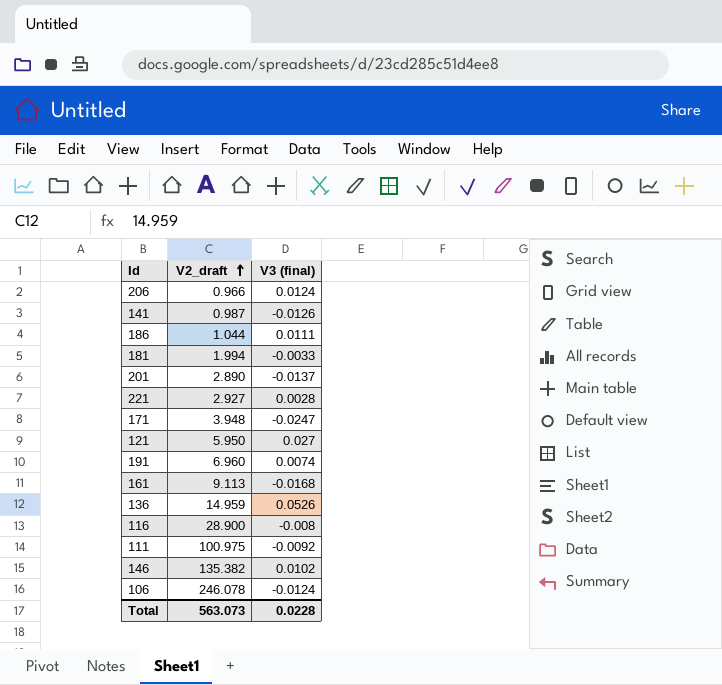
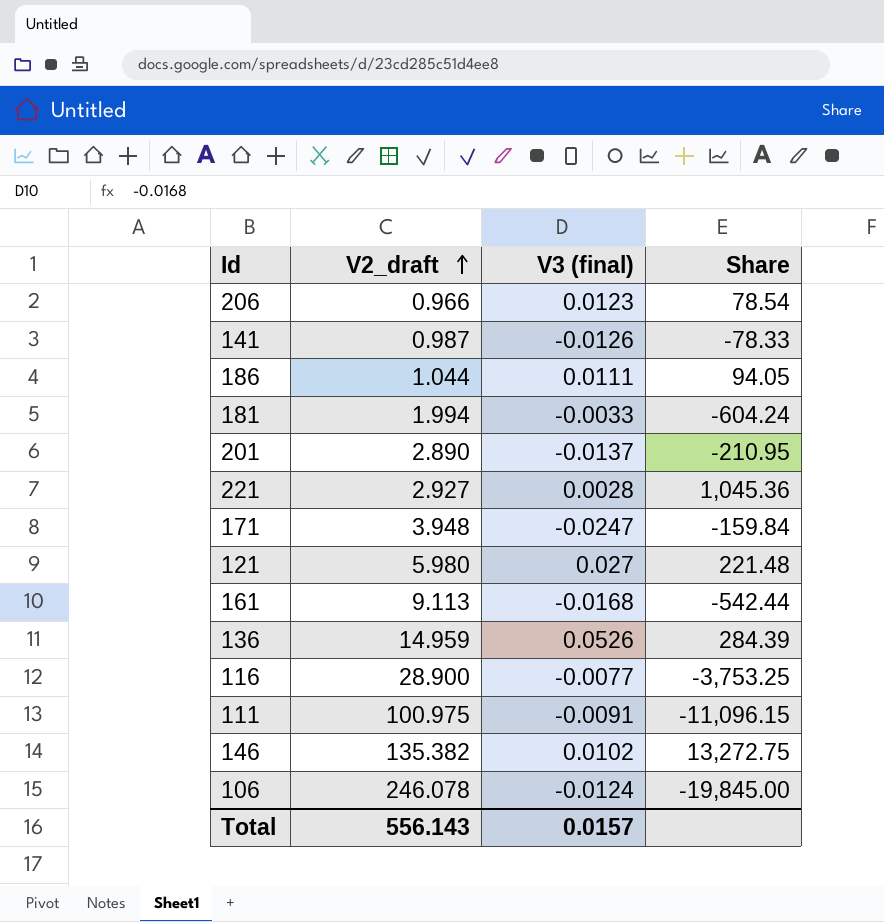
column Share | formula: none -> [V2_draft] / [V3 (final)]
row 191: 6.960 | 0.0074 -> none
206 | V3 (final): 0.0124 -> 0.0123
121 | V2_draft: 5.950 -> 5.980
116 | V3 (final): -0.008 -> -0.0077
111 | V3 (final): -0.0092 -> -0.0091
Total | V2_draft: 563.073 -> 556.143
Total | V3 (final): 0.0228 -> 0.0157

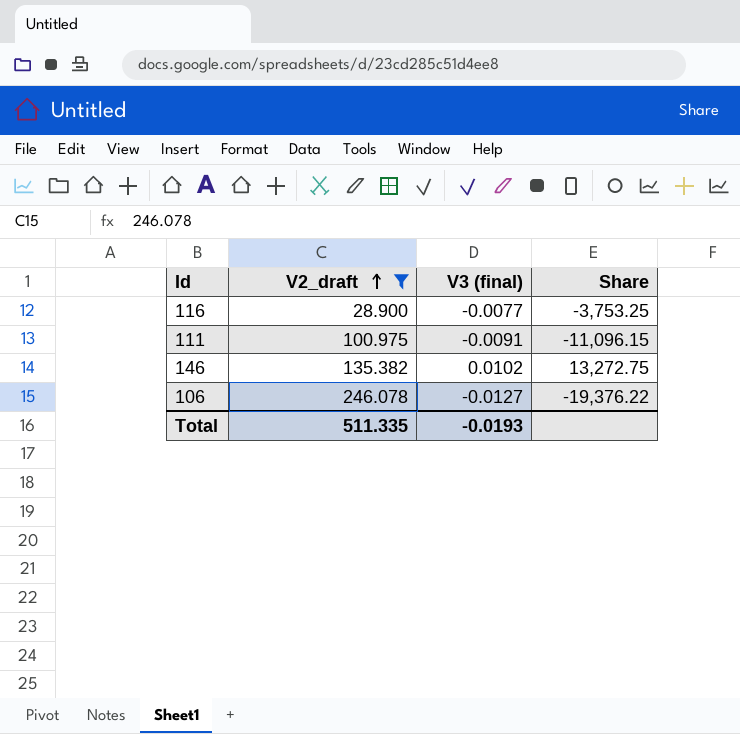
filter: none -> V2_draft >= 28.900
106 | V3 (final): -0.0124 -> -0.0127
106 | Share: -19,845.00 -> -19,376.22
Total | V2_draft: 556.143 -> 511.335
Total | V3 (final): 0.0157 -> -0.0193

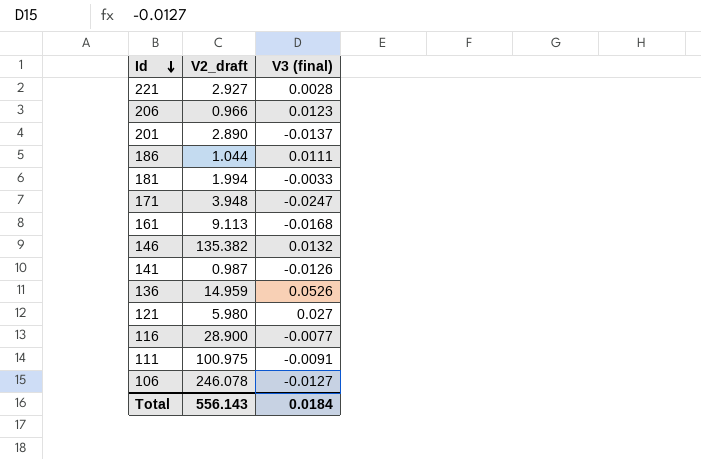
filter: V2_draft >= 28.900 -> none
row order: V2_draft ascending -> Id descending
column Share | formula: [V2_draft] / [V3 (final)] -> none
146 | V3 (final): 0.0102 -> 0.0132
Total | V2_draft: 511.335 -> 556.143
Total | V3 (final): -0.0193 -> 0.0184

